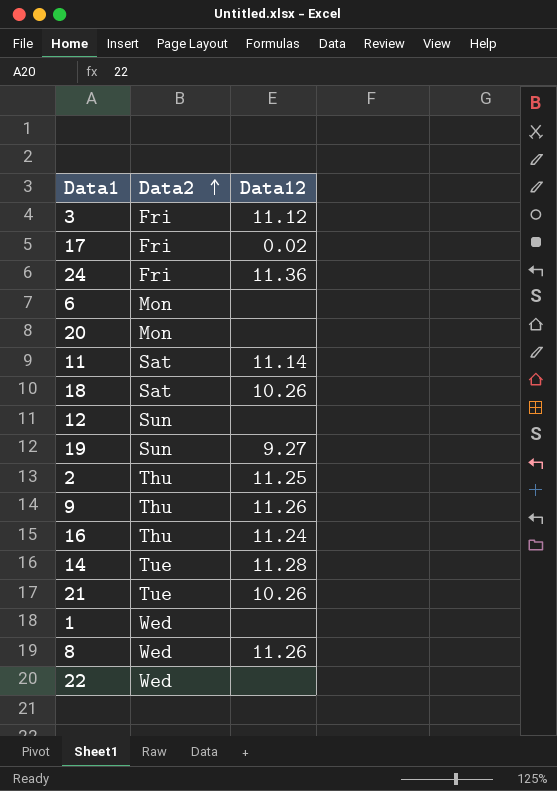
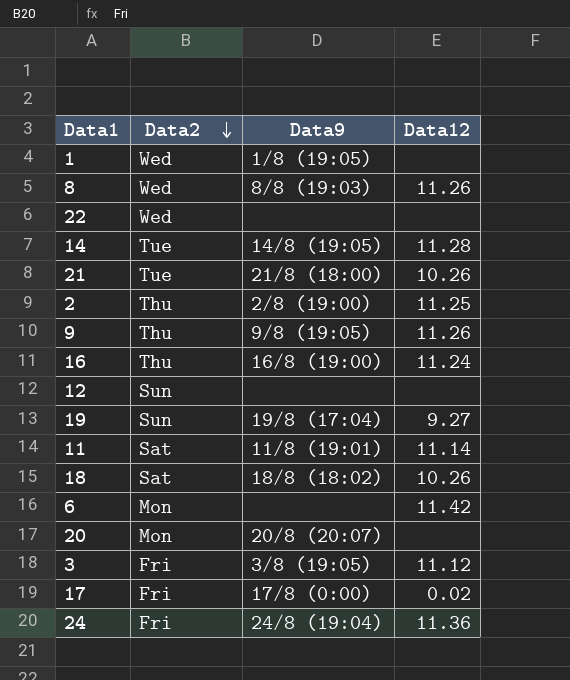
row order: Data2 ascending -> Data2 descending
column Data9 | position: none -> 3
6 | Data12: none -> 11.42

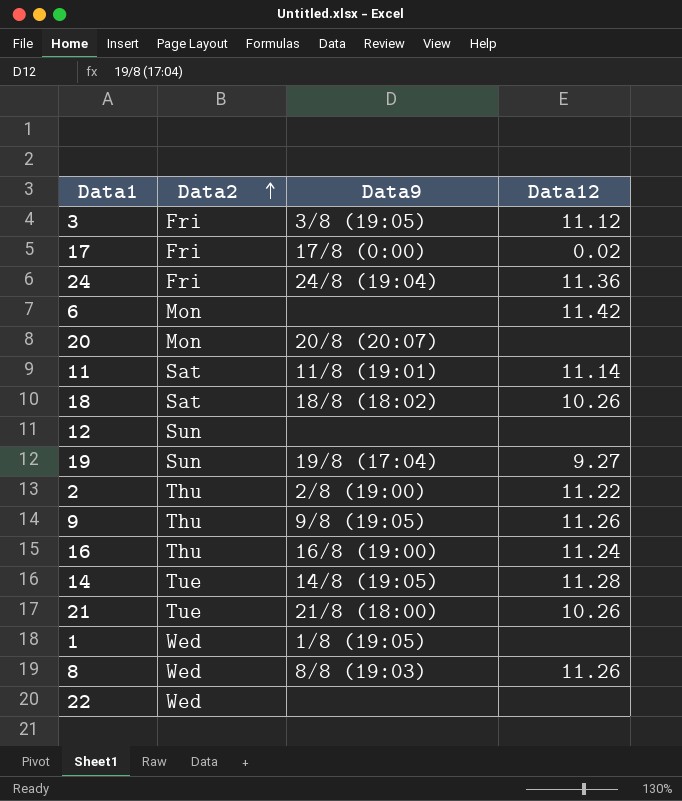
row order: Data2 descending -> Data2 ascending
2 | Data12: 11.25 -> 11.22

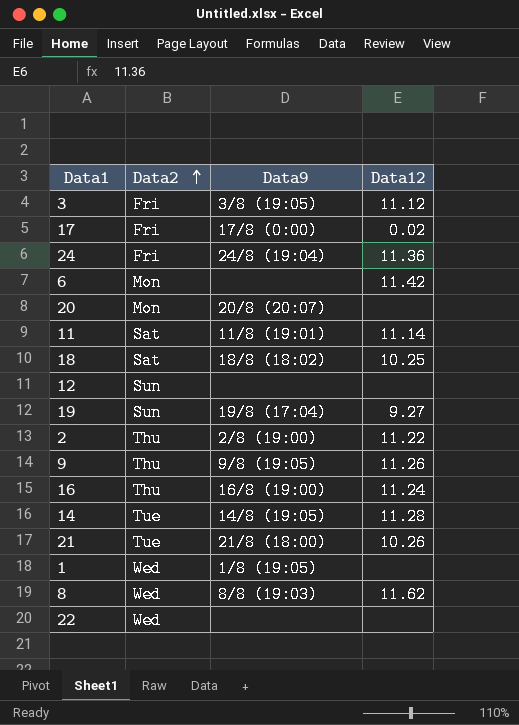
18 | Data12: 10.26 -> 10.25
8 | Data12: 11.26 -> 11.62

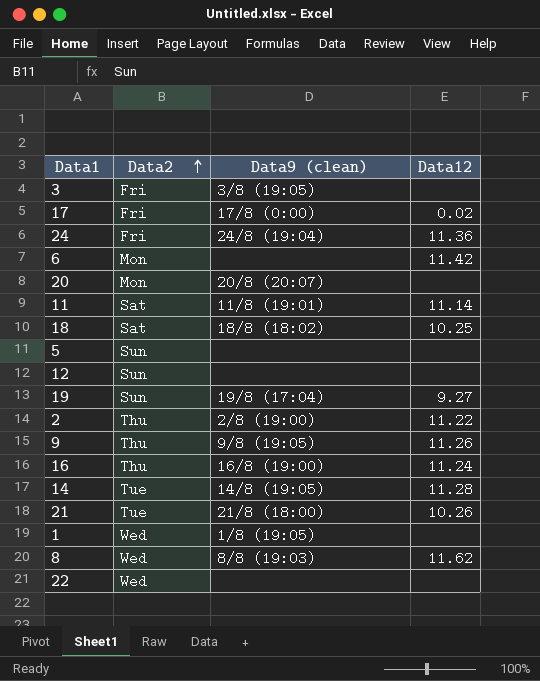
column name: Data9 -> Data9 (clean)
3 | Data12: 11.12 -> none
row 5: none -> Sun | none | none

